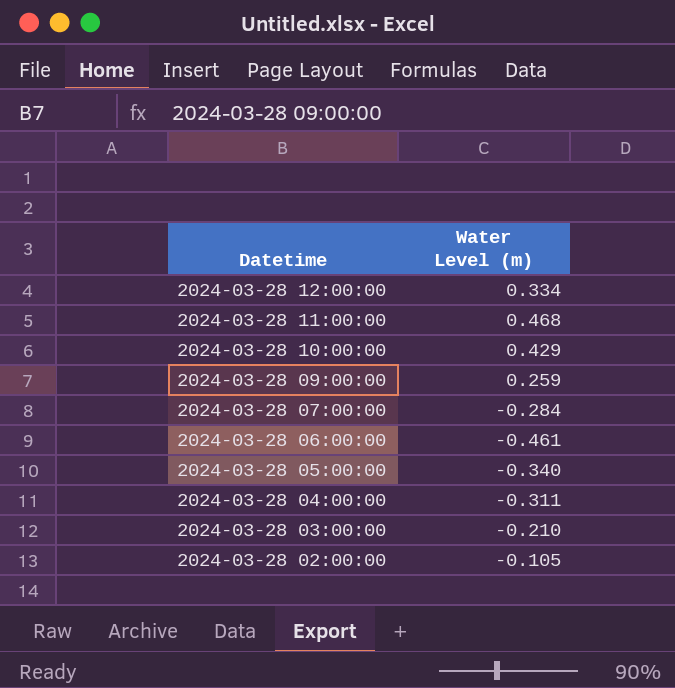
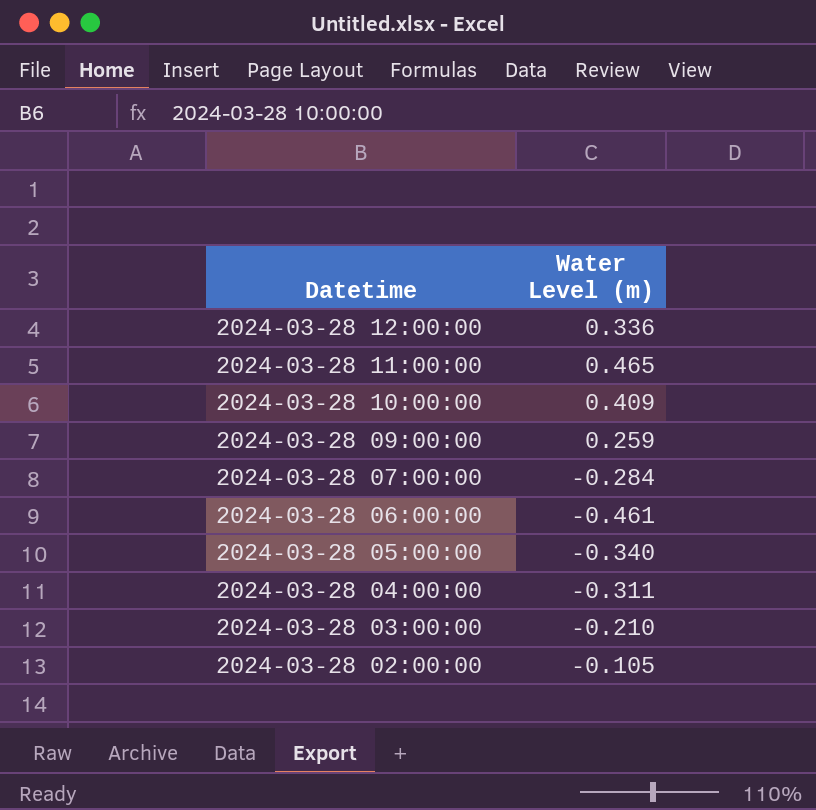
2024-03-28 12:00:00 | Water Level (m): 0.334 -> 0.336
2024-03-28 11:00:00 | Water Level (m): 0.468 -> 0.465
2024-03-28 10:00:00 | Water Level (m): 0.429 -> 0.409

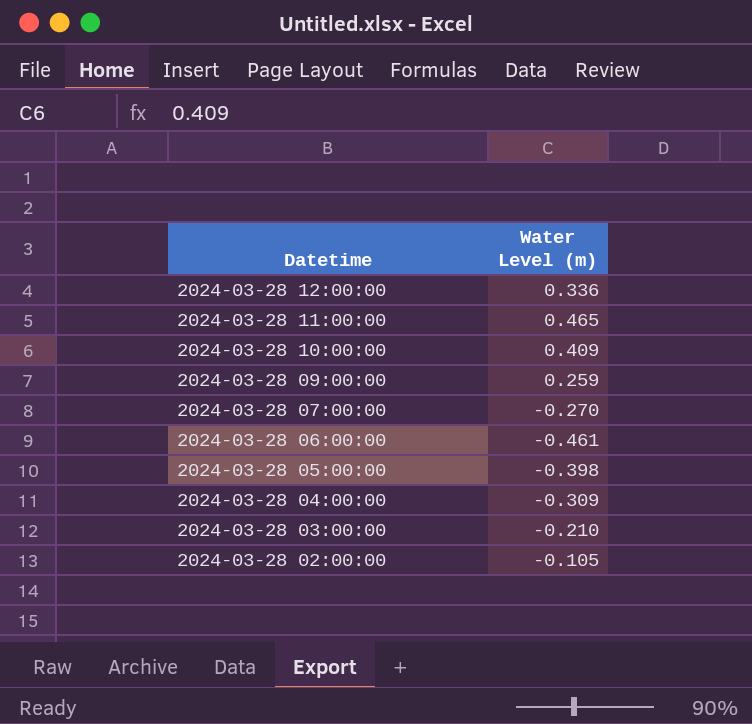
2024-03-28 07:00:00 | Water Level (m): -0.284 -> -0.270
2024-03-28 05:00:00 | Water Level (m): -0.340 -> -0.398
2024-03-28 04:00:00 | Water Level (m): -0.311 -> -0.309

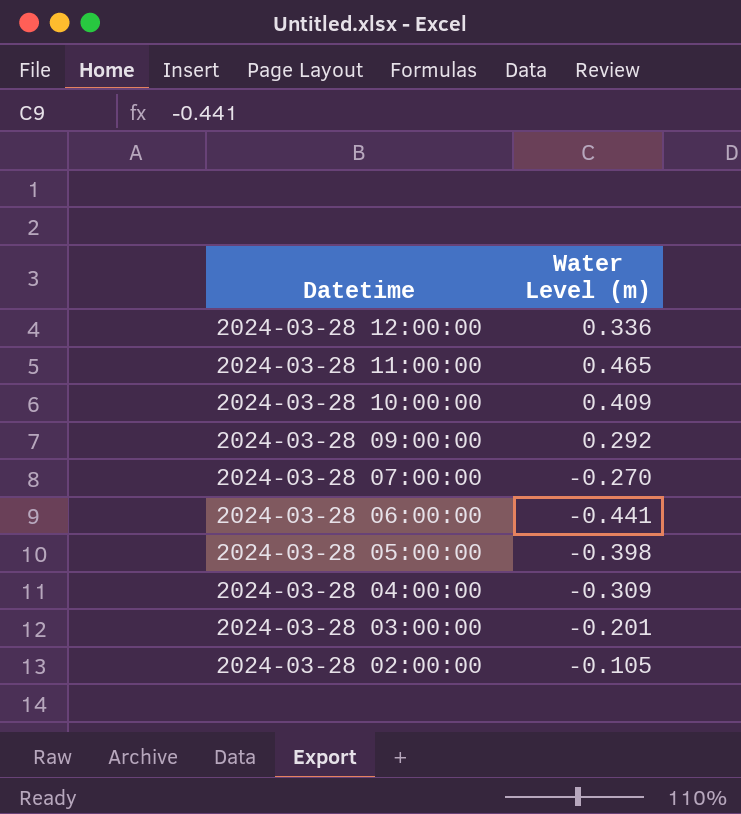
2024-03-28 09:00:00 | Water Level (m): 0.259 -> 0.292
2024-03-28 06:00:00 | Water Level (m): -0.461 -> -0.441
2024-03-28 03:00:00 | Water Level (m): -0.210 -> -0.201

